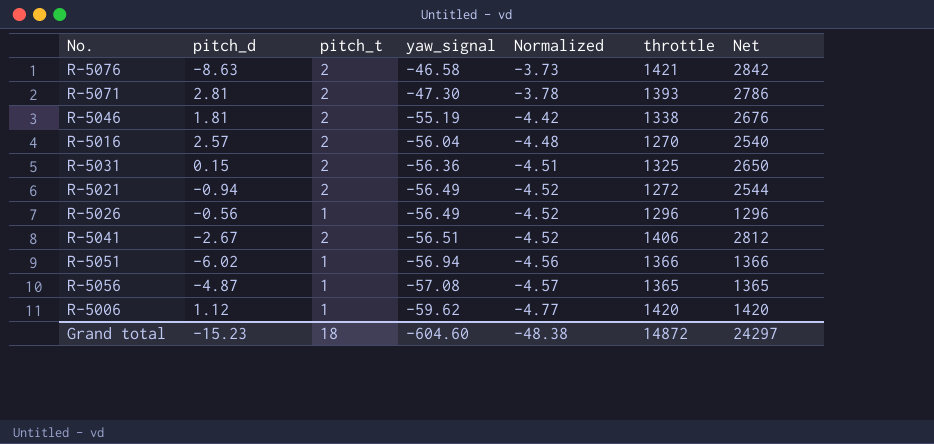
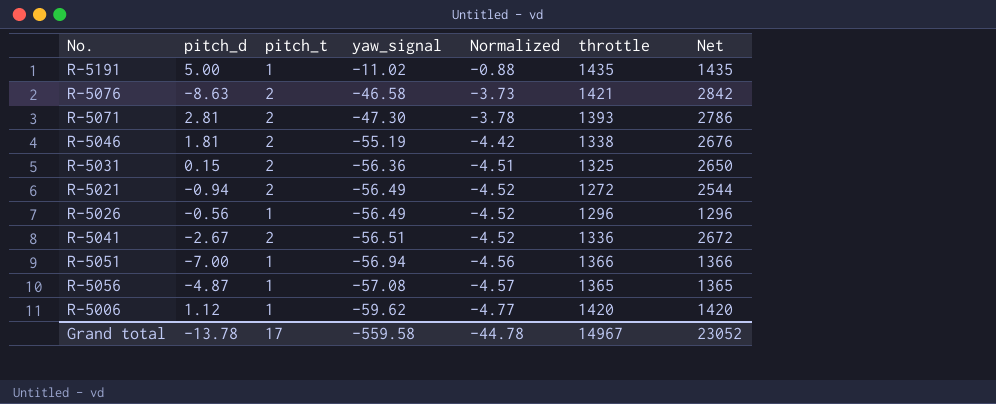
row R-5016: 2.57 | 2 | -56.04 | -4.48 | 1270 | 2540 -> none
row R-5191: none -> 5.00 | 1 | -11.02 | -0.88 | 1435 | 1435
R-5041 | throttle: 1406 -> 1336
R-5041 | Net: 2812 -> 2672
R-5051 | pitch_d: -6.02 -> -7.00
Grand total | pitch_d: -15.23 -> -13.78
Grand total | pitch_t: 18 -> 17
Grand total | yaw_signal: -604.60 -> -559.58
Grand total | Normalized: -48.38 -> -44.78
Grand total | throttle: 14872 -> 14967
Grand total | Net: 24297 -> 23052

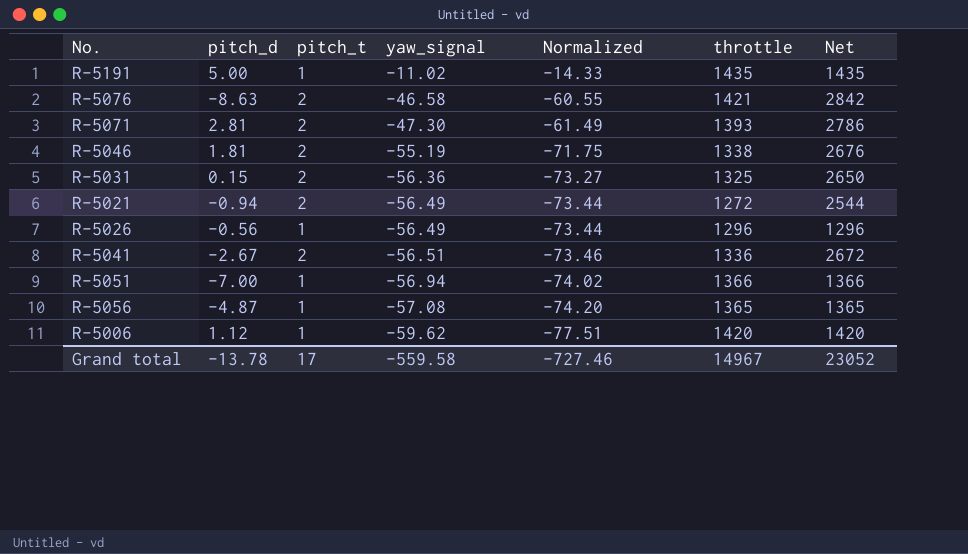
column Normalized | formula: [yaw_signal] * 0.08 -> [yaw_signal] * 1.3
Grand total | Normalized: -44.78 -> -727.46

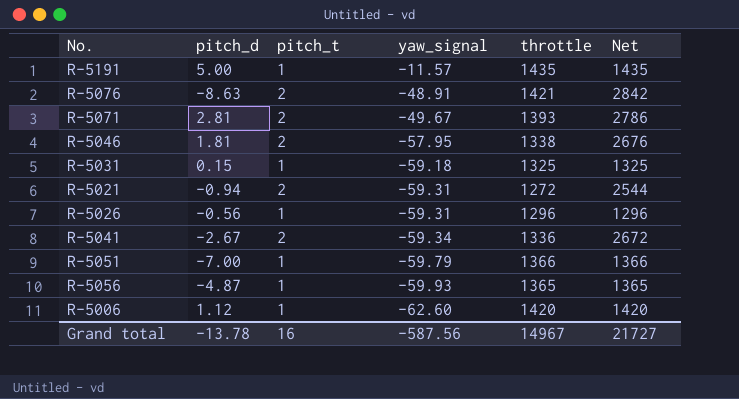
column Normalized | formula: [yaw_signal] * 1.3 -> none
R-5191 | yaw_signal: -11.02 -> -11.57
R-5076 | yaw_signal: -46.58 -> -48.91
R-5071 | yaw_signal: -47.30 -> -49.67
R-5046 | yaw_signal: -55.19 -> -57.95
R-5031 | pitch_t: 2 -> 1
R-5031 | yaw_signal: -56.36 -> -59.18
R-5031 | Net: 2650 -> 1325
R-5021 | yaw_signal: -56.49 -> -59.31
R-5026 | yaw_signal: -56.49 -> -59.31
R-5041 | yaw_signal: -56.51 -> -59.34
R-5051 | yaw_signal: -56.94 -> -59.79
R-5056 | yaw_signal: -57.08 -> -59.93
R-5006 | yaw_signal: -59.62 -> -62.60
Grand total | pitch_t: 17 -> 16
Grand total | yaw_signal: -559.58 -> -587.56
Grand total | Net: 23052 -> 21727

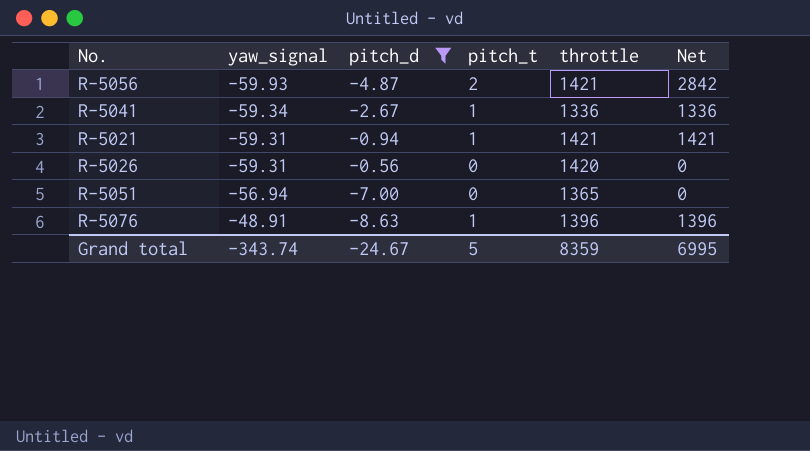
filter: none -> pitch_d <= -0.56
row order: yaw_signal descending -> yaw_signal ascending
column yaw_signal | position: 4 -> 2
R-5056 | pitch_t: 1 -> 2
R-5056 | throttle: 1365 -> 1421
R-5056 | Net: 1365 -> 2842
R-5041 | pitch_t: 2 -> 1
R-5041 | Net: 2672 -> 1336
R-5021 | pitch_t: 2 -> 1
R-5021 | throttle: 1272 -> 1421
R-5021 | Net: 2544 -> 1421
R-5026 | pitch_t: 1 -> 0
R-5026 | throttle: 1296 -> 1420
R-5026 | Net: 1296 -> 0
R-5051 | yaw_signal: -59.79 -> -56.94
R-5051 | pitch_t: 1 -> 0
R-5051 | throttle: 1366 -> 1365
R-5051 | Net: 1366 -> 0
R-5076 | pitch_t: 2 -> 1
R-5076 | throttle: 1421 -> 1396
R-5076 | Net: 2842 -> 1396
Grand total | yaw_signal: -587.56 -> -343.74
Grand total | pitch_d: -13.78 -> -24.67
Grand total | pitch_t: 16 -> 5
Grand total | throttle: 14967 -> 8359
Grand total | Net: 21727 -> 6995

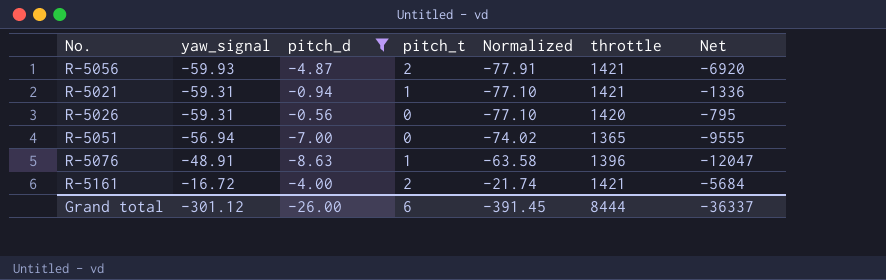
column Normalized | formula: none -> [yaw_signal] * 1.3
column Net | formula: [pitch_t] * [throttle] -> [pitch_d] * [throttle]
row R-5041: -59.34 | -2.67 | 1 | 1336 | 1336 -> none
row R-5161: none -> -16.72 | -4.00 | 2 | -21.74 | 1421 | -5684
Grand total | yaw_signal: -343.74 -> -301.12
Grand total | pitch_d: -24.67 -> -26.00
Grand total | pitch_t: 5 -> 6
Grand total | throttle: 8359 -> 8444
Grand total | Net: 6995 -> -36337

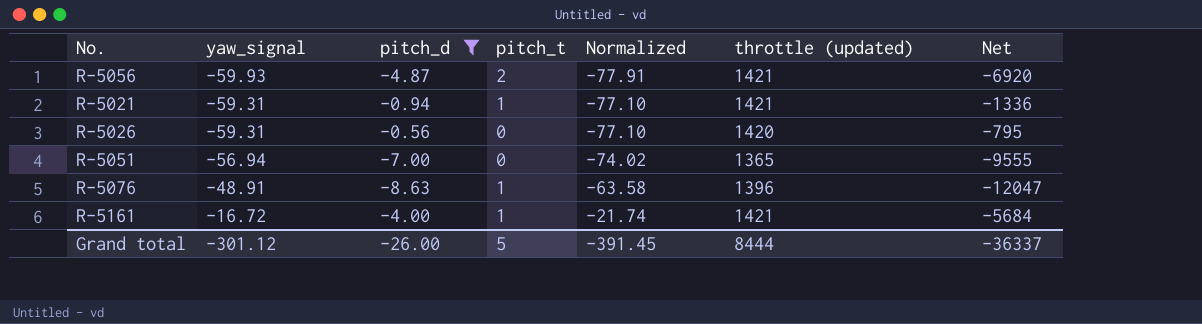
column name: throttle -> throttle (updated)
R-5161 | pitch_t: 2 -> 1
Grand total | pitch_t: 6 -> 5

